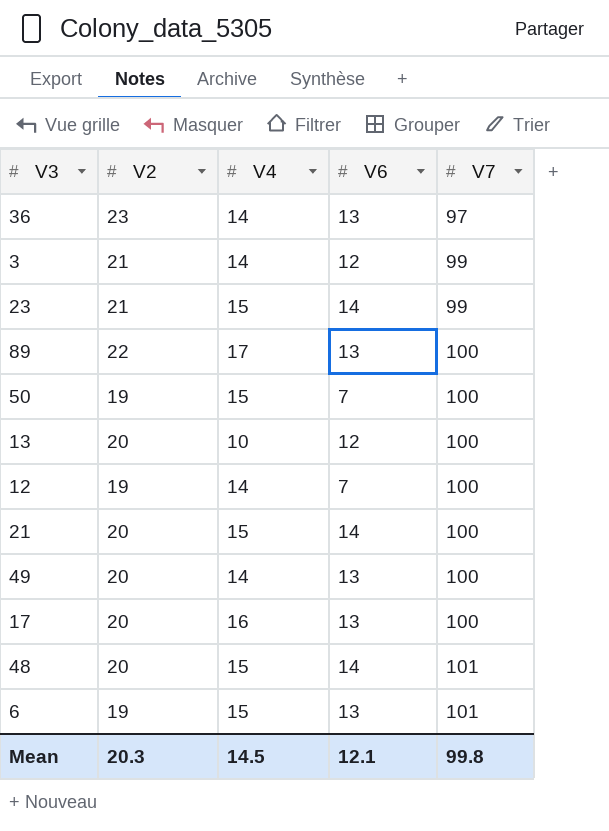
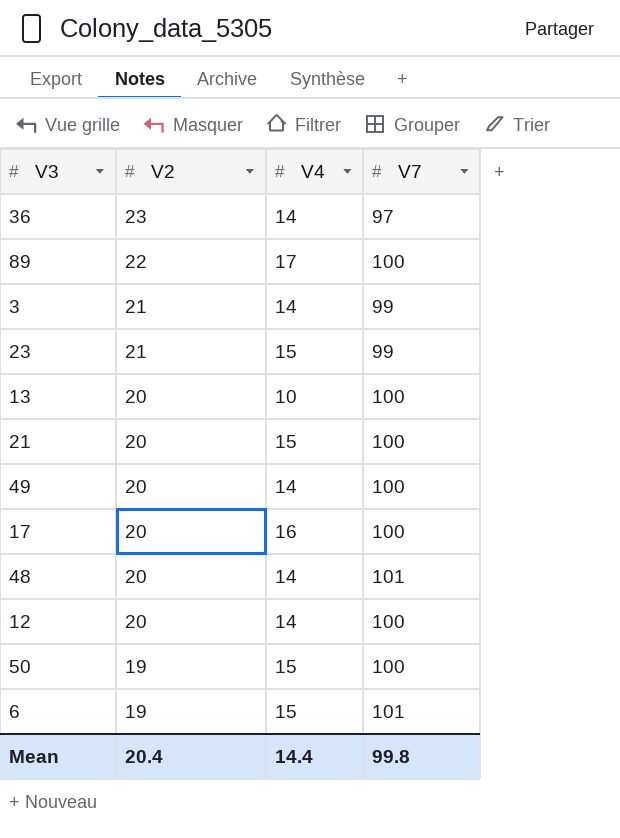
row order: V7 ascending -> V2 descending
column V6 | position: 4 -> none
48 | V4: 15 -> 14
12 | V2: 19 -> 20
Mean | V2: 20.3 -> 20.4
Mean | V4: 14.5 -> 14.4

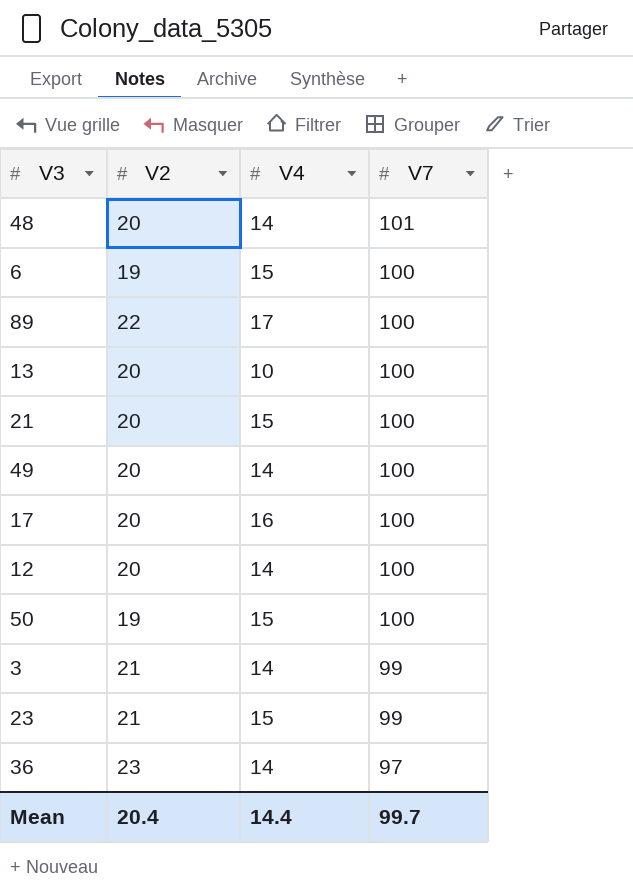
row order: V2 descending -> V7 descending
6 | V7: 101 -> 100
Mean | V7: 99.8 -> 99.7

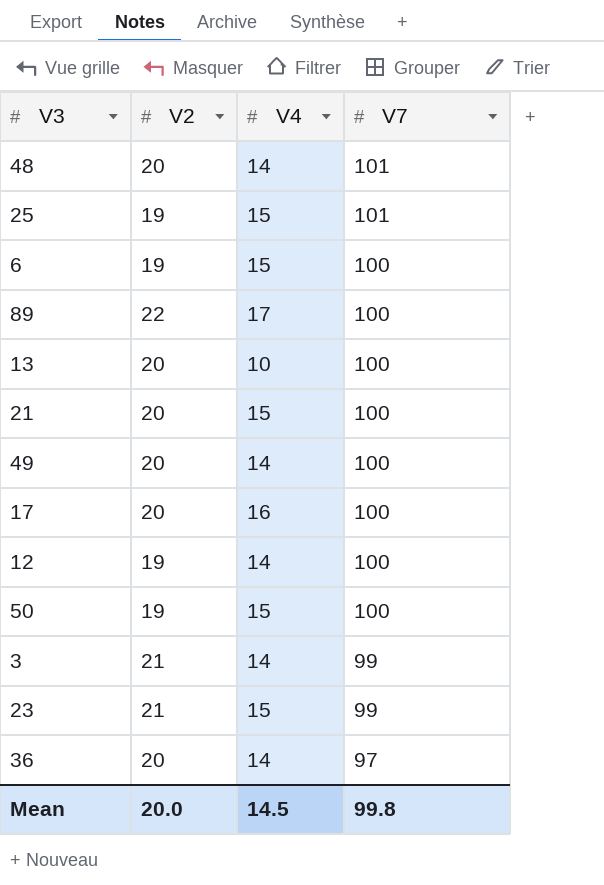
row 25: none -> 19 | 15 | 101
12 | V2: 20 -> 19
36 | V2: 23 -> 20
Mean | V2: 20.4 -> 20.0
Mean | V4: 14.4 -> 14.5
Mean | V7: 99.7 -> 99.8

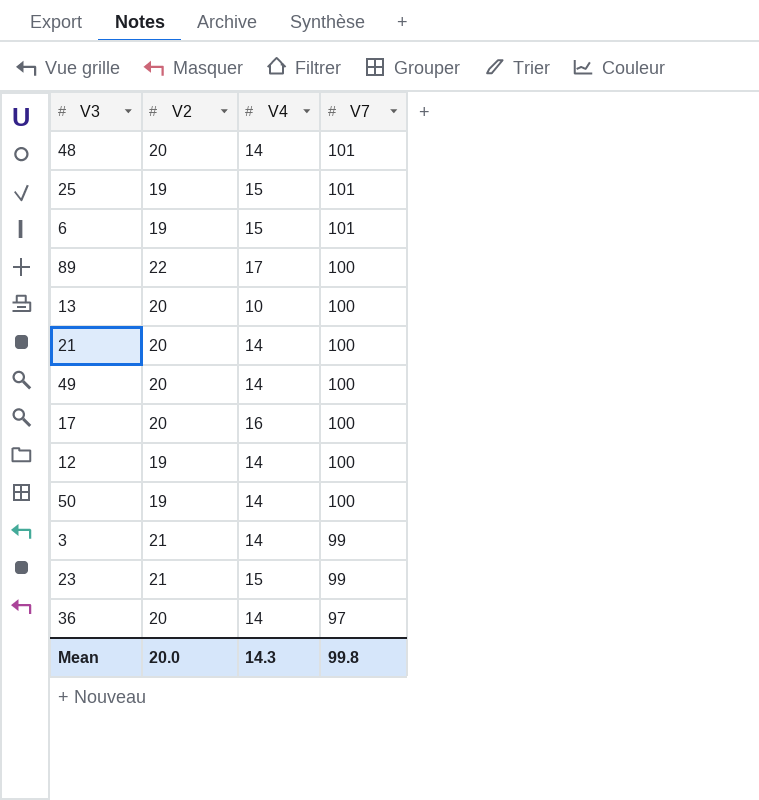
6 | V7: 100 -> 101
21 | V4: 15 -> 14
50 | V4: 15 -> 14
Mean | V4: 14.5 -> 14.3

